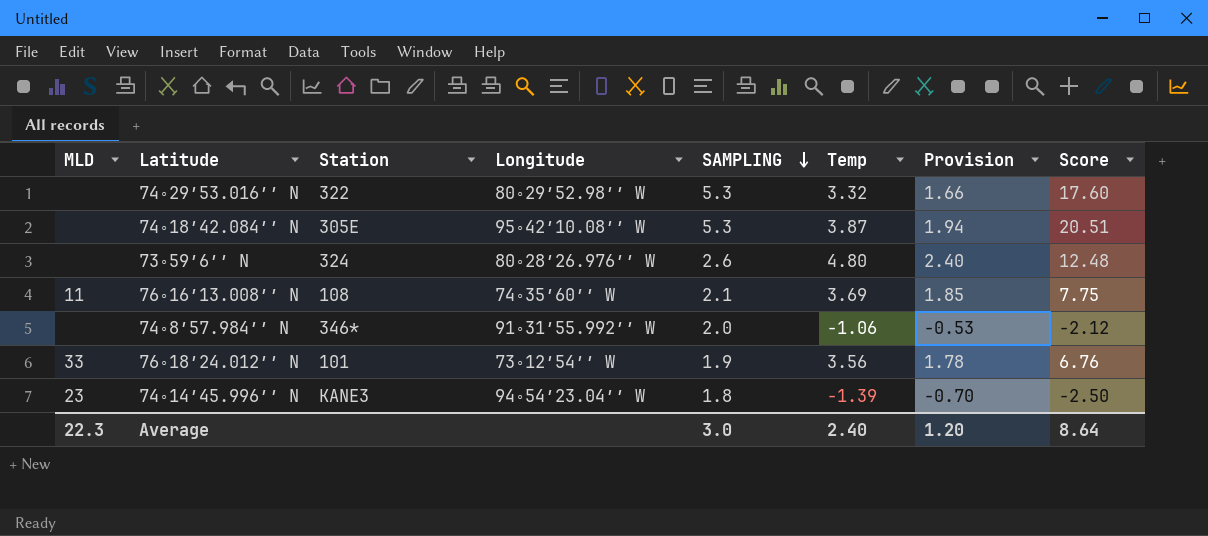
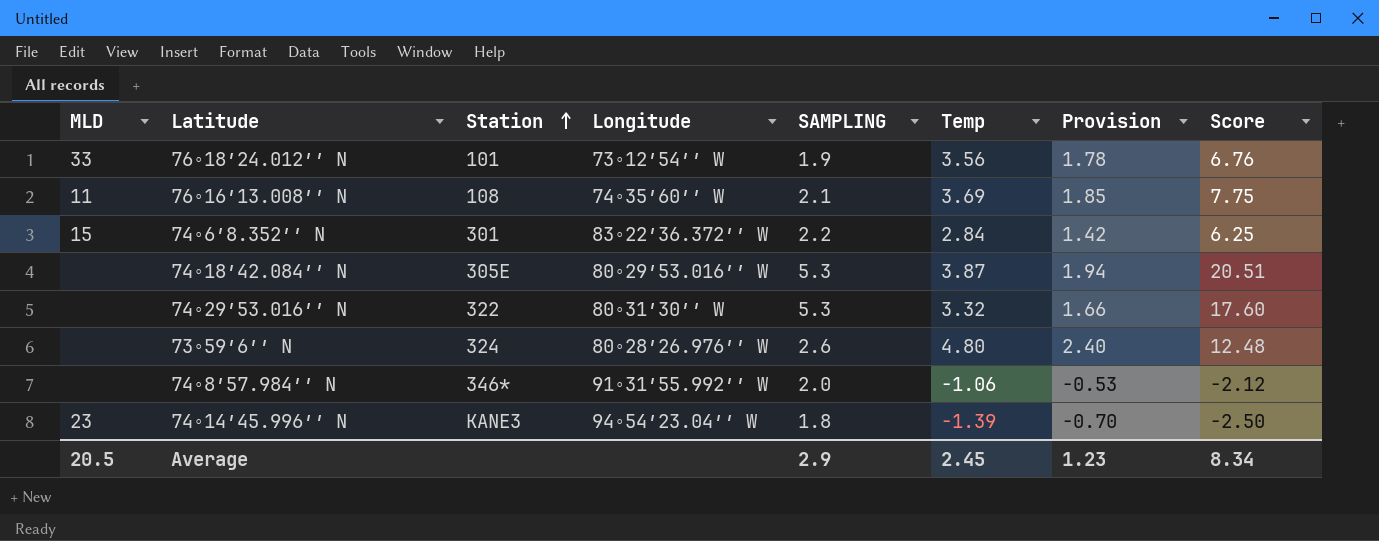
row order: SAMPLING descending -> Station ascending
row 74∘6′8.352′′ N: none -> 15 | 301 | 83∘22′36.372′′ W | 2.2 | 2.84 | 1.42 | 6.25
74∘18′42.084′′ N | Longitude: 95∘42′10.08′′ W -> 80∘29′53.016′′ W
74∘29′53.016′′ N | Longitude: 80∘29′52.98′′ W -> 80∘31′30′′ W
Average | MLD: 22.3 -> 20.5
Average | SAMPLING: 3.0 -> 2.9
Average | Temp: 2.40 -> 2.45
Average | Provision: 1.20 -> 1.23
Average | Score: 8.64 -> 8.34

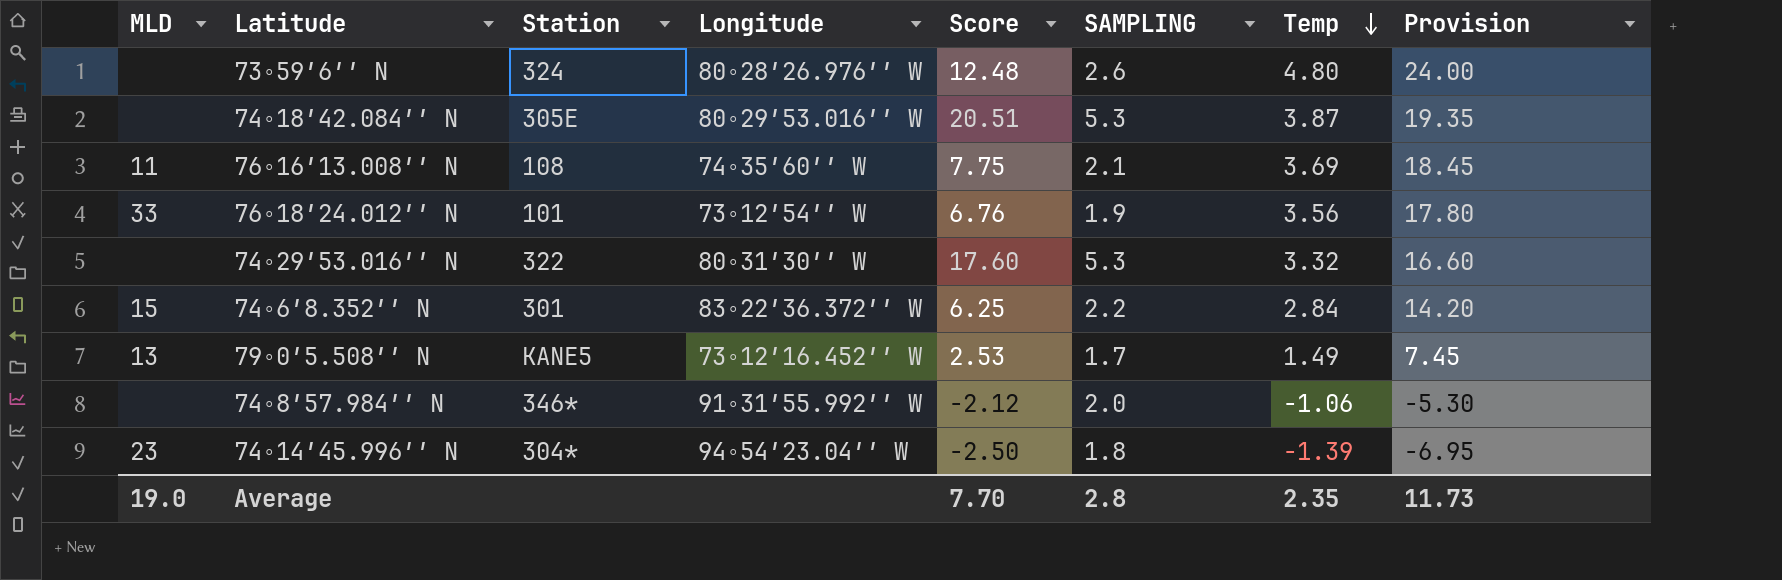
row order: Station ascending -> Temp descending
column Score | position: 8 -> 5
column Provision | formula: [Temp] * 0.5 -> [Temp] * 5
row 79∘0′5.508′′ N: none -> 13 | KANE5 | 73∘12′16.452′′ W | 2.53 | 1.7 | 1.49 | 7.45
74∘14′45.996′′ N | Station: KANE3 -> 304*
Average | MLD: 20.5 -> 19.0
Average | Score: 8.34 -> 7.70
Average | SAMPLING: 2.9 -> 2.8
Average | Temp: 2.45 -> 2.35
Average | Provision: 1.23 -> 11.73

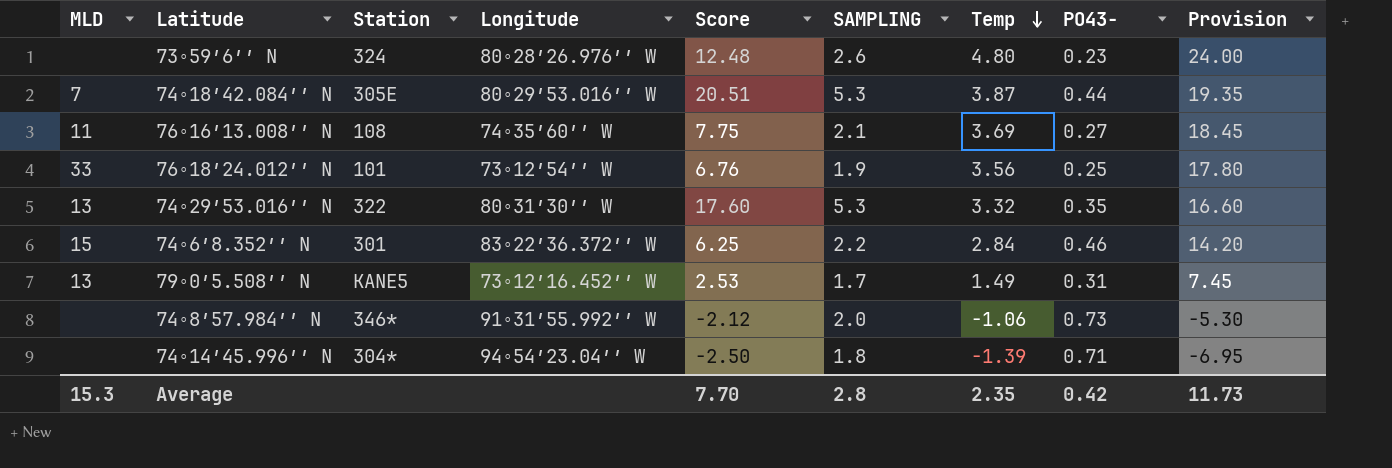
column PO43- | position: none -> 8
74∘18′42.084′′ N | MLD: none -> 7
74∘29′53.016′′ N | MLD: none -> 13
74∘14′45.996′′ N | MLD: 23 -> none
Average | MLD: 19.0 -> 15.3

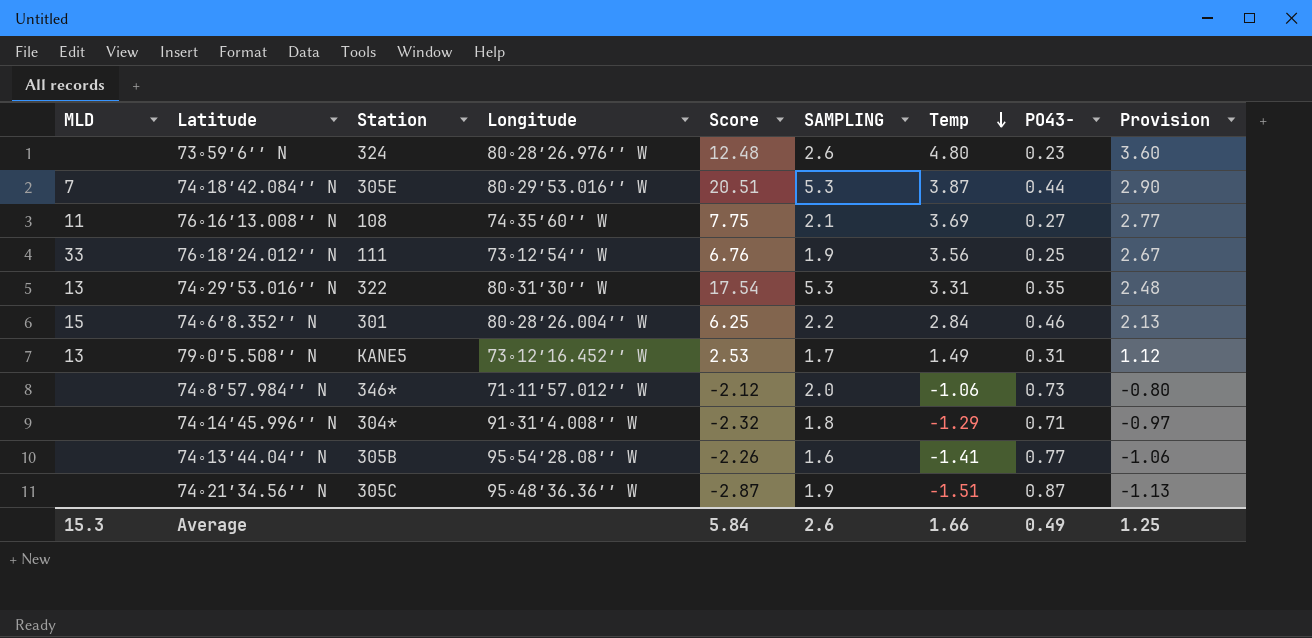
column Provision | formula: [Temp] * 5 -> [Temp] * 0.75
76∘18′24.012′′ N | Station: 101 -> 111
74∘29′53.016′′ N | Score: 17.60 -> 17.54
74∘29′53.016′′ N | Temp: 3.32 -> 3.31
74∘6′8.352′′ N | Longitude: 83∘22′36.372′′ W -> 80∘28′26.004′′ W
74∘8′57.984′′ N | Longitude: 91∘31′55.992′′ W -> 71∘11′57.012′′ W
74∘14′45.996′′ N | Longitude: 94∘54′23.04′′ W -> 91∘31′4.008′′ W
74∘14′45.996′′ N | Score: -2.50 -> -2.32
74∘14′45.996′′ N | Temp: -1.39 -> -1.29
row 74∘13′44.04′′ N: none -> none | 305B | 95∘54′28.08′′ W | -2.26 | 1.6 | -1.41 | 0.77 | -1.06
row 74∘21′34.56′′ N: none -> none | 305C | 95∘48′36.36′′ W | -2.87 | 1.9 | -1.51 | 0.87 | -1.13
Average | Score: 7.70 -> 5.84
Average | SAMPLING: 2.8 -> 2.6
Average | Temp: 2.35 -> 1.66
Average | PO43-: 0.42 -> 0.49
Average | Provision: 11.73 -> 1.25

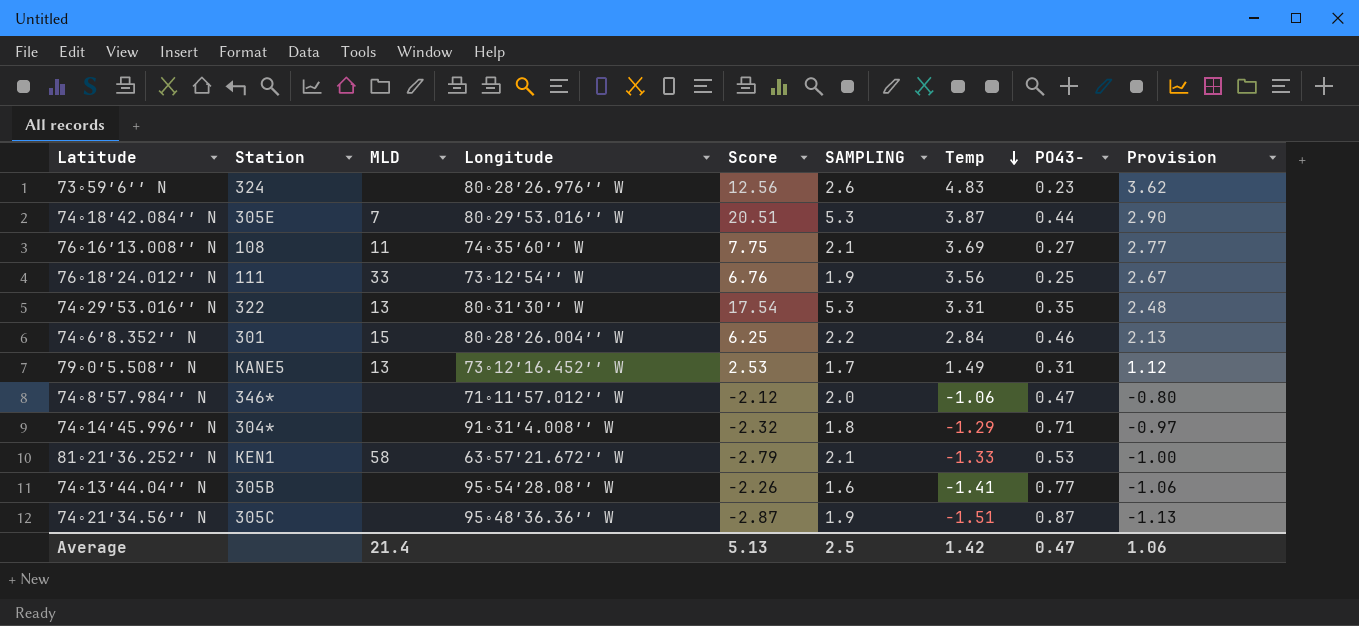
column MLD | position: 1 -> 3
73∘59′6′′ N | Score: 12.48 -> 12.56
73∘59′6′′ N | Temp: 4.80 -> 4.83
73∘59′6′′ N | Provision: 3.60 -> 3.62
74∘8′57.984′′ N | PO43-: 0.73 -> 0.47
row 81∘21′36.252′′ N: none -> KEN1 | 58 | 63∘57′21.672′′ W | -2.79 | 2.1 | -1.33 | 0.53 | -1.00
Average | MLD: 15.3 -> 21.4
Average | Score: 5.84 -> 5.13
Average | SAMPLING: 2.6 -> 2.5
Average | Temp: 1.66 -> 1.42
Average | PO43-: 0.49 -> 0.47
Average | Provision: 1.25 -> 1.06

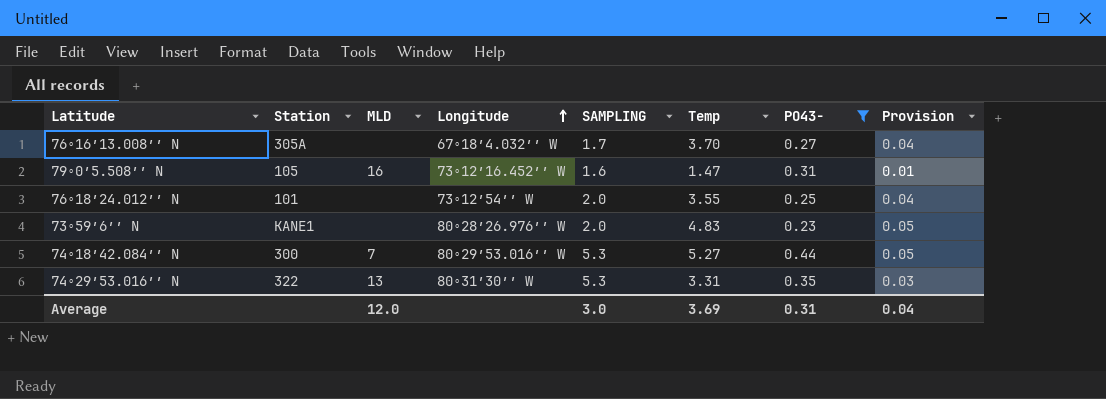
filter: none -> PO43- <= 0.44
row order: Temp descending -> Longitude ascending
column Score | formula: [SAMPLING] * [Temp] -> none
column Provision | formula: [Temp] * 0.75 -> [Temp] * 0.01
76∘16′13.008′′ N | Station: 108 -> 305A
76∘16′13.008′′ N | MLD: 11 -> none
76∘16′13.008′′ N | Longitude: 74∘35′60′′ W -> 67∘18′4.032′′ W
76∘16′13.008′′ N | SAMPLING: 2.1 -> 1.7
76∘16′13.008′′ N | Temp: 3.69 -> 3.70
79∘0′5.508′′ N | Station: KANE5 -> 105
79∘0′5.508′′ N | MLD: 13 -> 16
79∘0′5.508′′ N | SAMPLING: 1.7 -> 1.6
79∘0′5.508′′ N | Temp: 1.49 -> 1.47
76∘18′24.012′′ N | Station: 111 -> 101
76∘18′24.012′′ N | MLD: 33 -> none
76∘18′24.012′′ N | SAMPLING: 1.9 -> 2.0
76∘18′24.012′′ N | Temp: 3.56 -> 3.55
73∘59′6′′ N | Station: 324 -> KANE1
73∘59′6′′ N | SAMPLING: 2.6 -> 2.0
74∘18′42.084′′ N | Station: 305E -> 300
74∘18′42.084′′ N | Temp: 3.87 -> 5.27
Average | MLD: 21.4 -> 12.0
Average | SAMPLING: 2.5 -> 3.0
Average | Temp: 1.42 -> 3.69
Average | PO43-: 0.47 -> 0.31
Average | Provision: 1.06 -> 0.04

